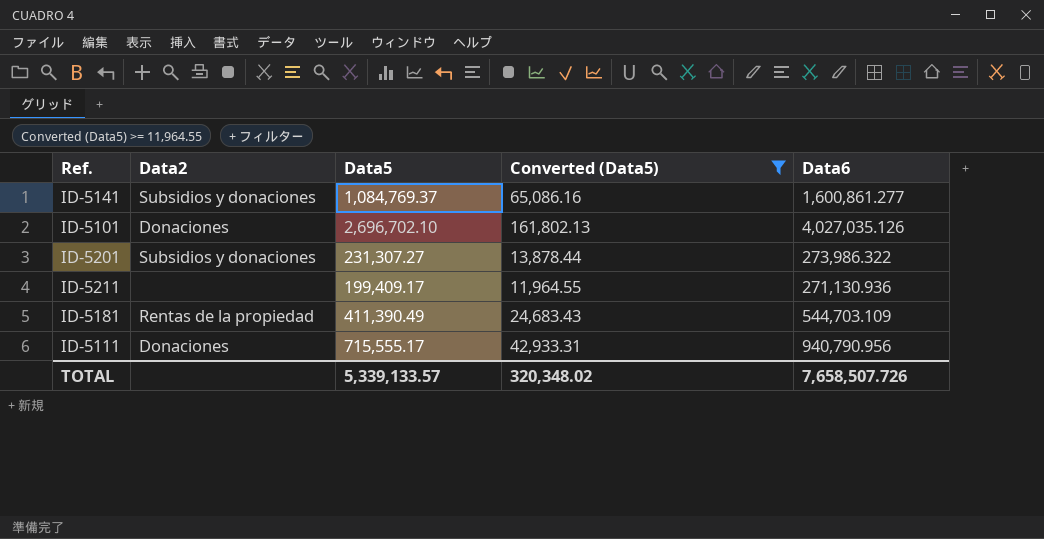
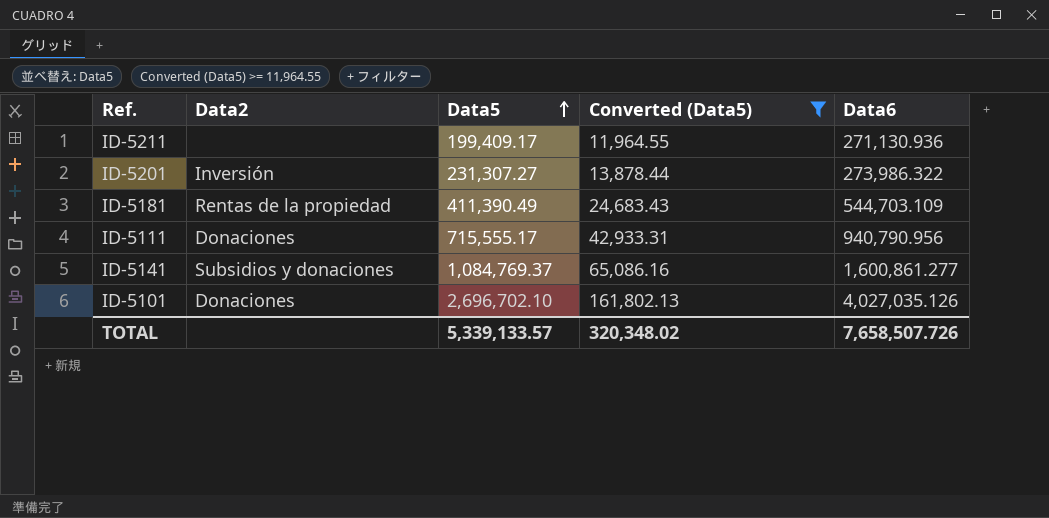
row order: none -> Data5 ascending
ID-5201 | Data2: Subsidios y donaciones -> Inversión

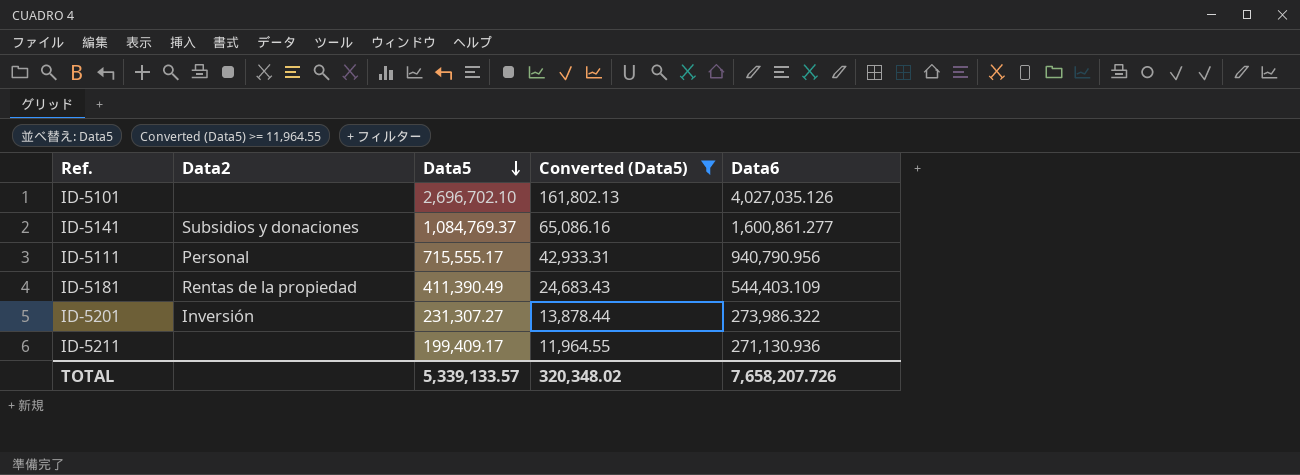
row order: Data5 ascending -> Data5 descending
ID-5101 | Data2: Donaciones -> none
ID-5111 | Data2: Donaciones -> Personal
ID-5181 | Data6: 544,703.109 -> 544,403.109
TOTAL | Data6: 7,658,507.726 -> 7,658,207.726

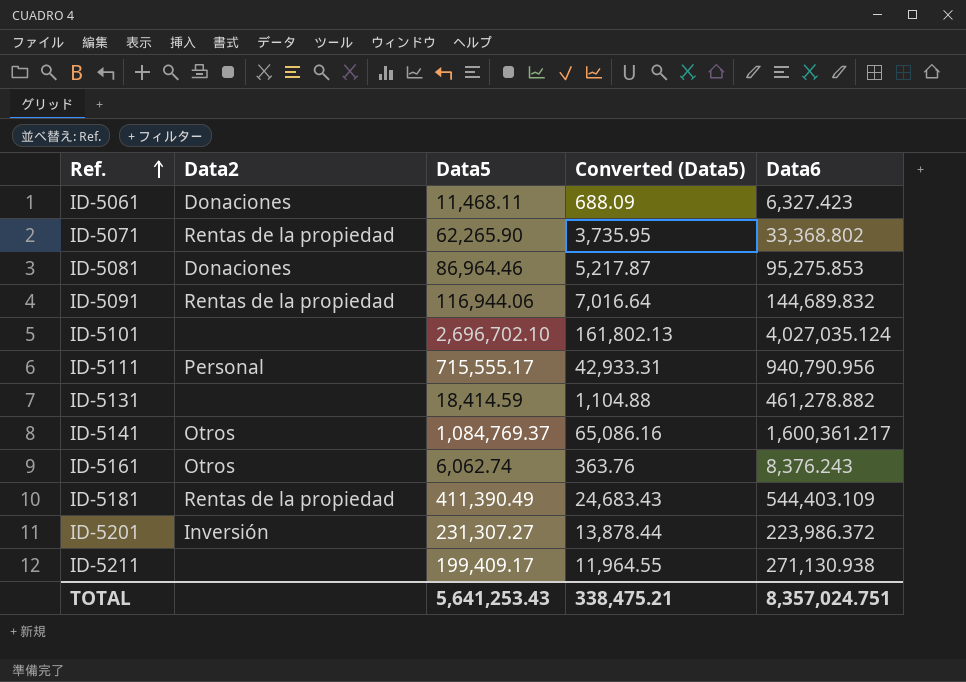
filter: Converted (Data5) >= 11,964.55 -> none
row order: Data5 descending -> Ref. ascending
ID-5101 | Data6: 4,027,035.126 -> 4,027,035.124
ID-5141 | Data2: Subsidios y donaciones -> Otros
ID-5141 | Data6: 1,600,861.277 -> 1,600,361.217
ID-5201 | Data6: 273,986.322 -> 223,986.372
ID-5211 | Data6: 271,130.936 -> 271,130.938
TOTAL | Data5: 5,339,133.57 -> 5,641,253.43
TOTAL | Converted (Data5): 320,348.02 -> 338,475.21
TOTAL | Data6: 7,658,207.726 -> 8,357,024.751

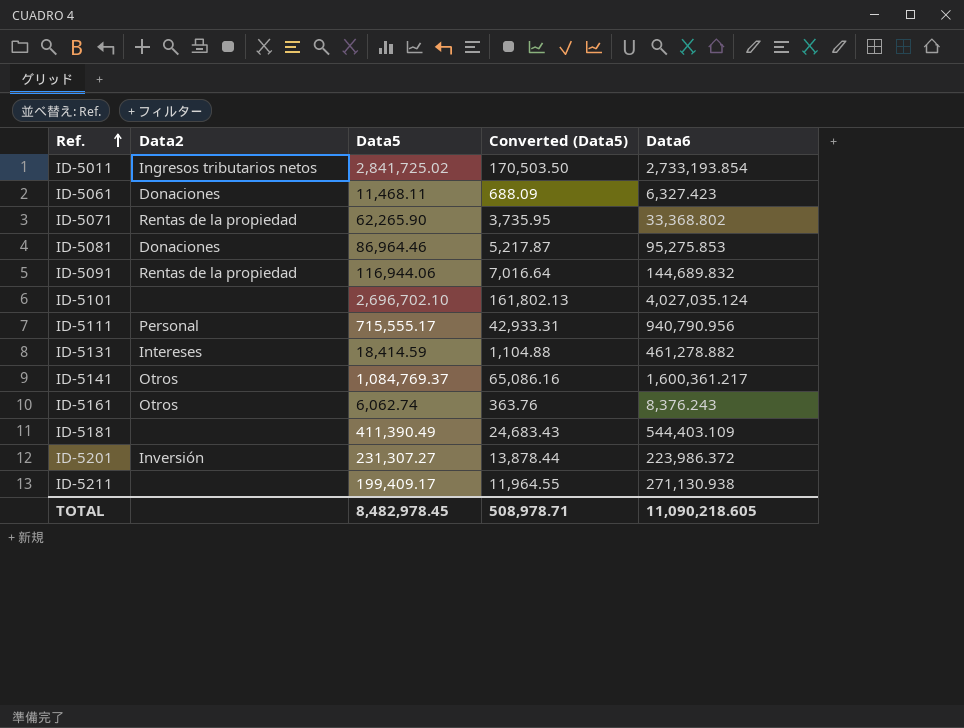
row ID-5011: none -> Ingresos tributarios netos | 2,841,725.02 | 170,503.50 | 2,733,193.854
ID-5131 | Data2: none -> Intereses
ID-5181 | Data2: Rentas de la propiedad -> none
TOTAL | Data5: 5,641,253.43 -> 8,482,978.45
TOTAL | Converted (Data5): 338,475.21 -> 508,978.71
TOTAL | Data6: 8,357,024.751 -> 11,090,218.605

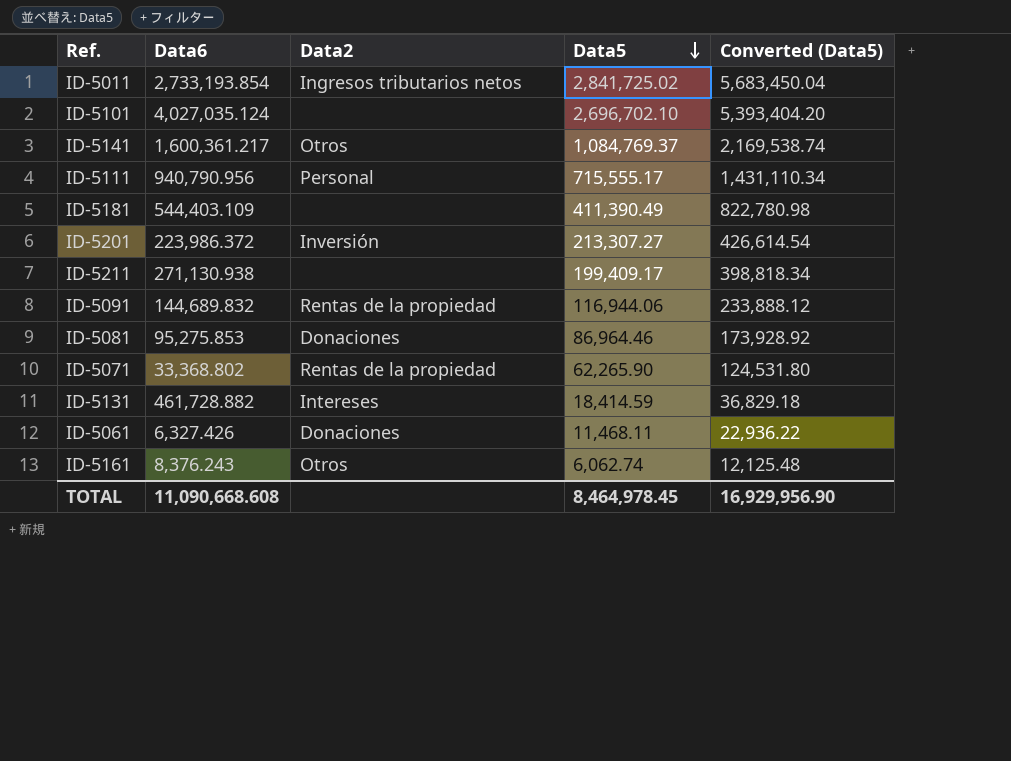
row order: Ref. ascending -> Data5 descending
column Data6 | position: 5 -> 2
column Converted (Data5) | formula: [Data5] * 0.06 -> [Data5] * 2
ID-5201 | Data5: 231,307.27 -> 213,307.27
ID-5131 | Data6: 461,278.882 -> 461,728.882
ID-5061 | Data6: 6,327.423 -> 6,327.426
TOTAL | Data6: 11,090,218.605 -> 11,090,668.608
TOTAL | Data5: 8,482,978.45 -> 8,464,978.45
TOTAL | Converted (Data5): 508,978.71 -> 16,929,956.90

